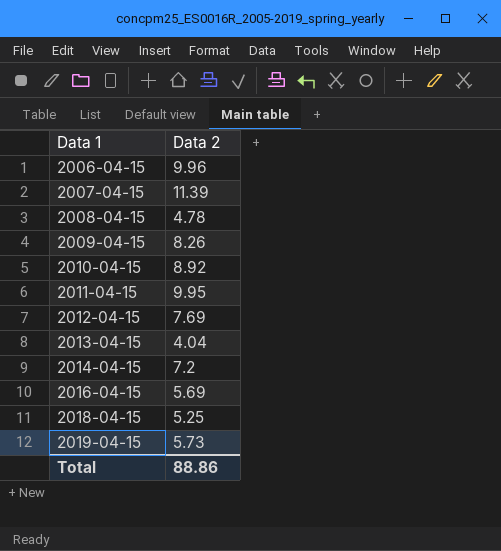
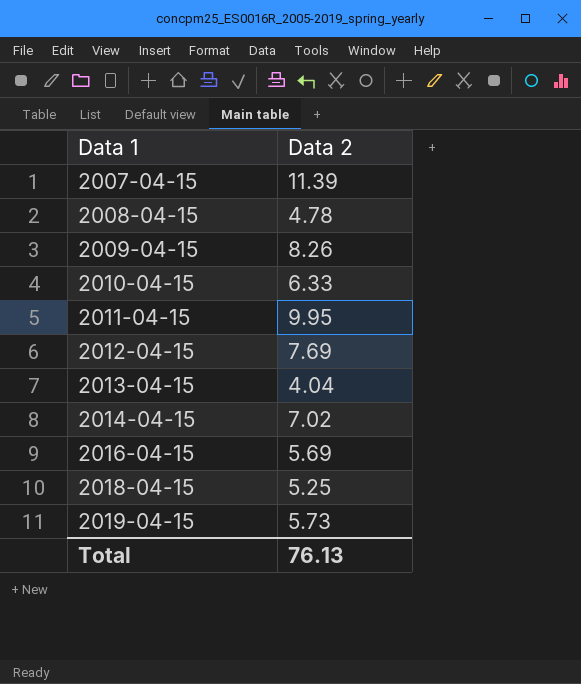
row 2006-04-15: 9.96 -> none
2010-04-15 | Data 2: 8.92 -> 6.33
2014-04-15 | Data 2: 7.2 -> 7.02
Total | Data 2: 88.86 -> 76.13

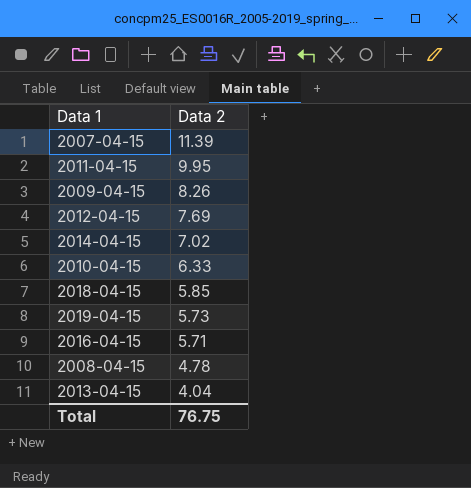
row order: Data 1 ascending -> Data 2 descending
2018-04-15 | Data 2: 5.25 -> 5.85
2016-04-15 | Data 2: 5.69 -> 5.71
Total | Data 2: 76.13 -> 76.75

